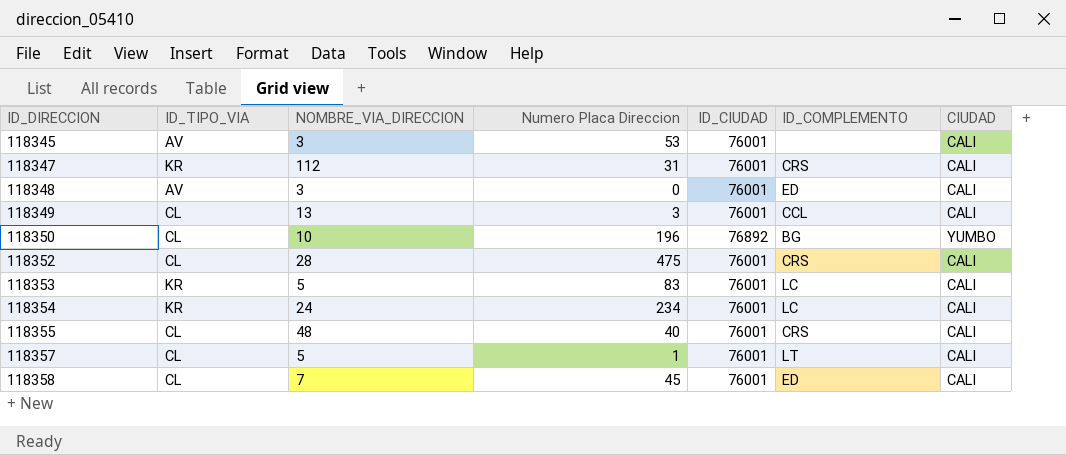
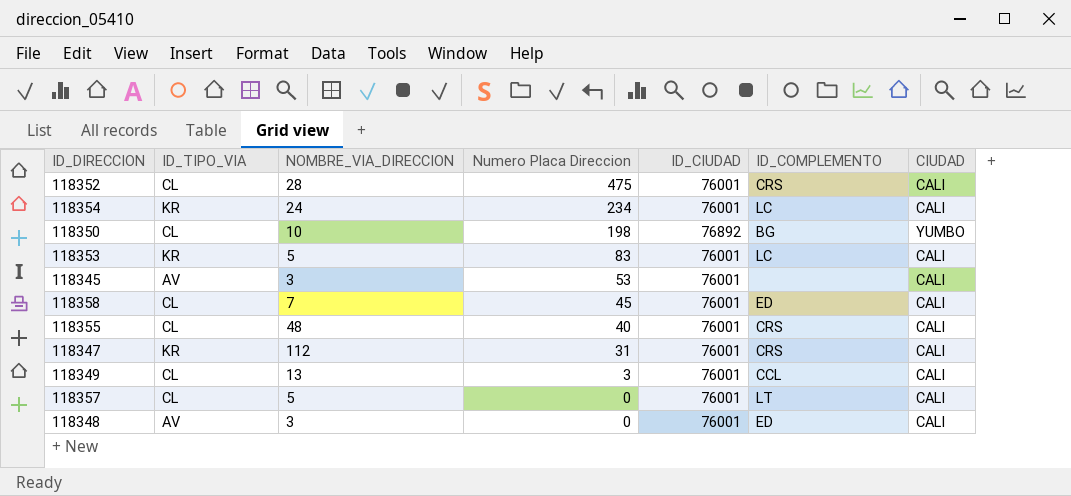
row order: ID_DIRECCION ascending -> Numero Placa Direccion descending
118350 | Numero Placa Direccion: 196 -> 198
118357 | Numero Placa Direccion: 1 -> 0

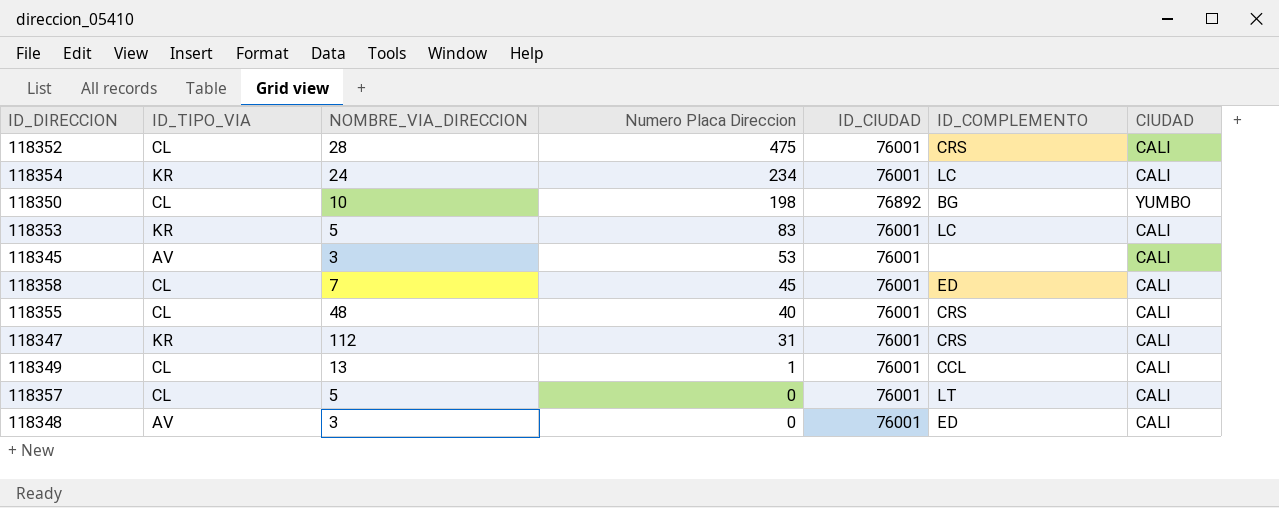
118349 | Numero Placa Direccion: 3 -> 1

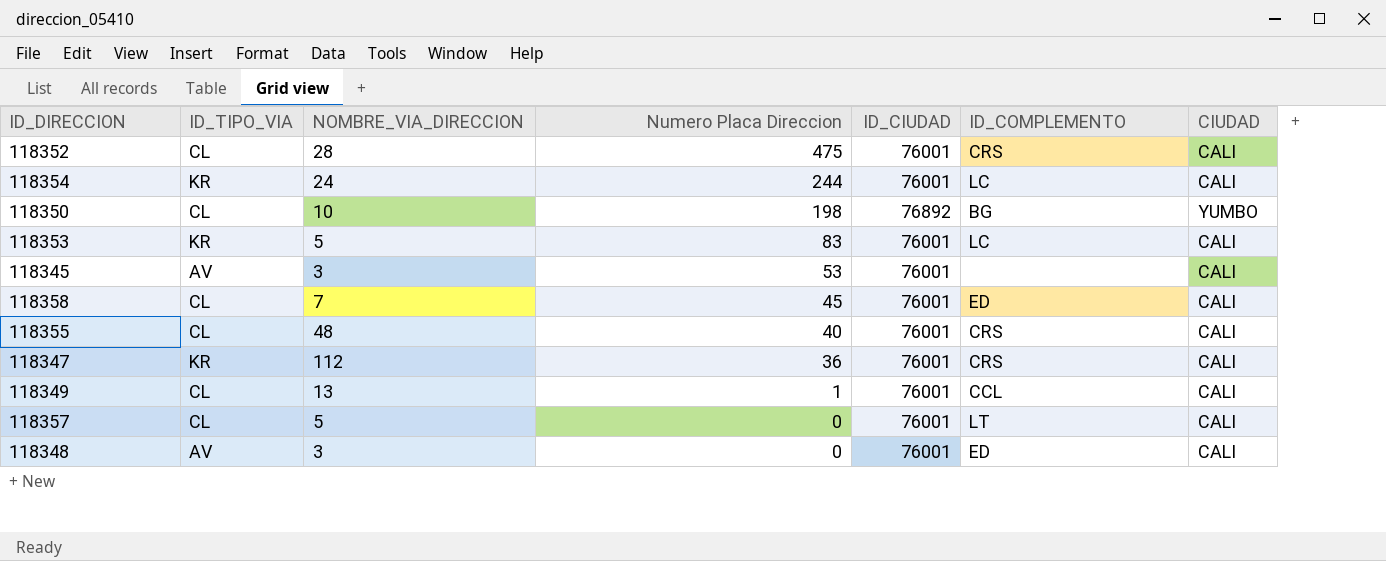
118354 | Numero Placa Direccion: 234 -> 244
118347 | Numero Placa Direccion: 31 -> 36

